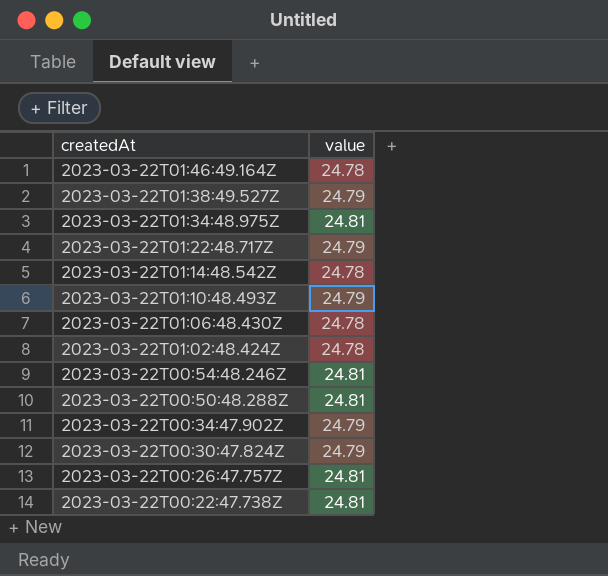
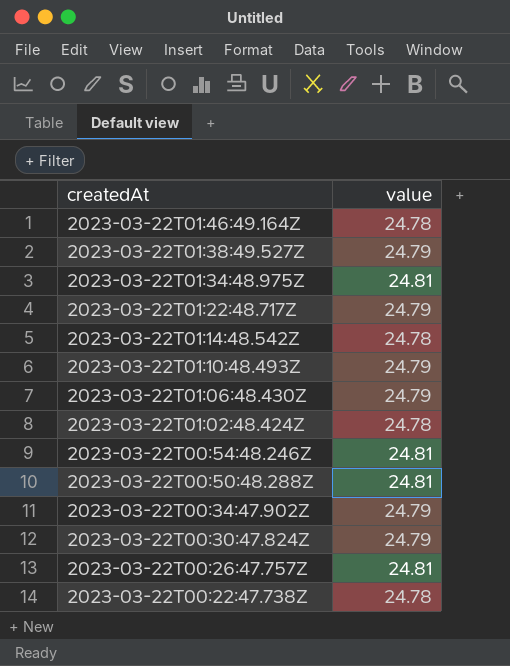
2023-03-22T01:06:48.430Z | value: 24.78 -> 24.79
2023-03-22T00:22:47.738Z | value: 24.81 -> 24.78

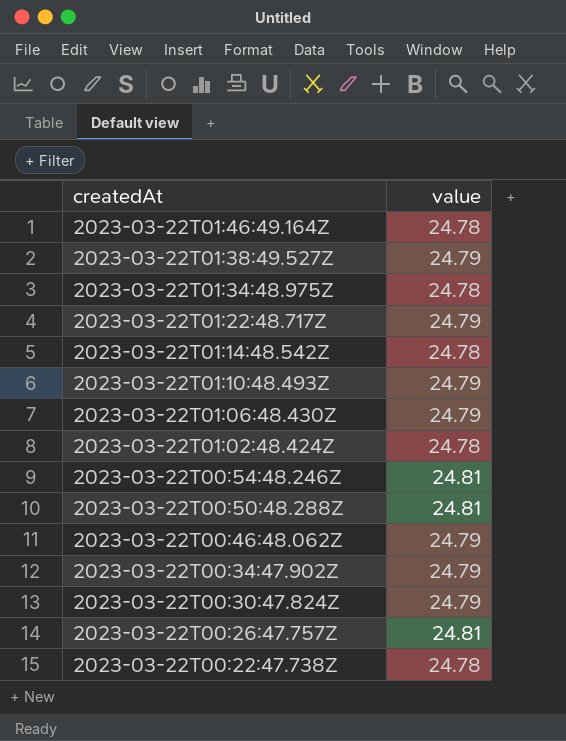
2023-03-22T01:34:48.975Z | value: 24.81 -> 24.78
row 2023-03-22T00:46:48.062Z: none -> 24.79

